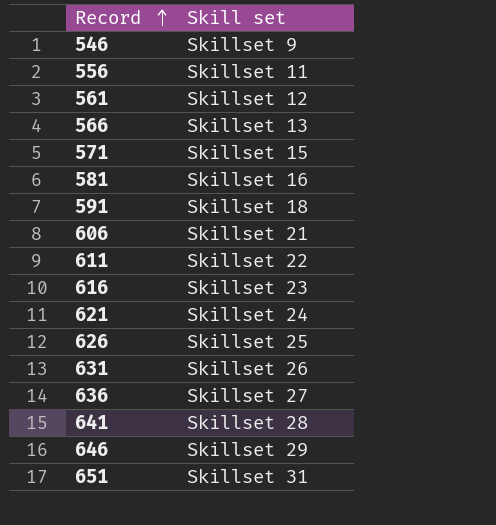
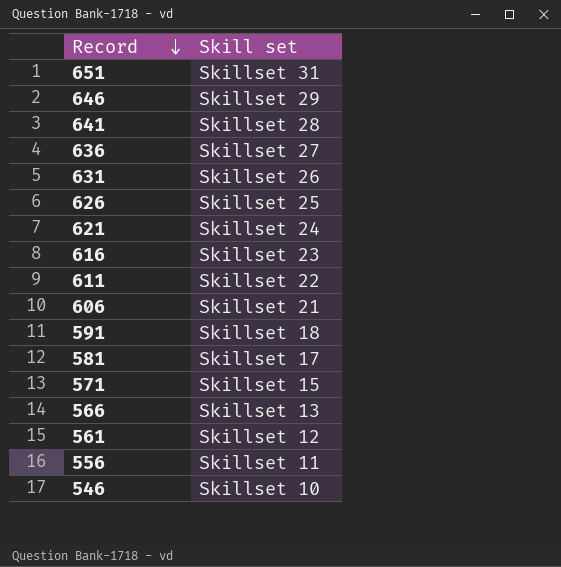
row order: Record ascending -> Record descending
581 | Skill set: Skillset 16 -> Skillset 17
546 | Skill set: Skillset 9 -> Skillset 10

